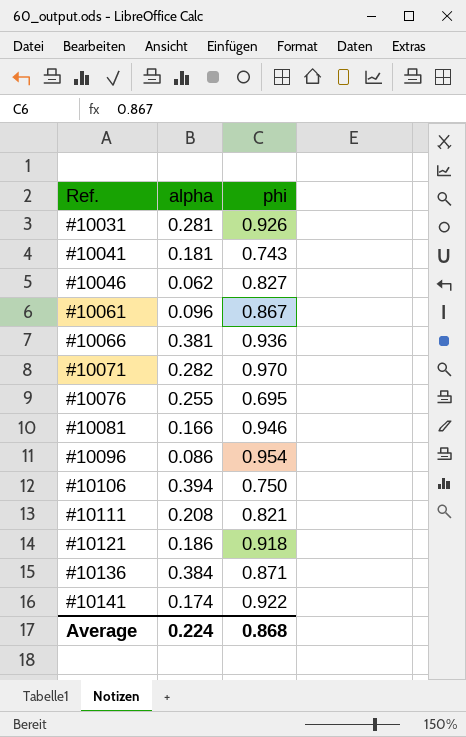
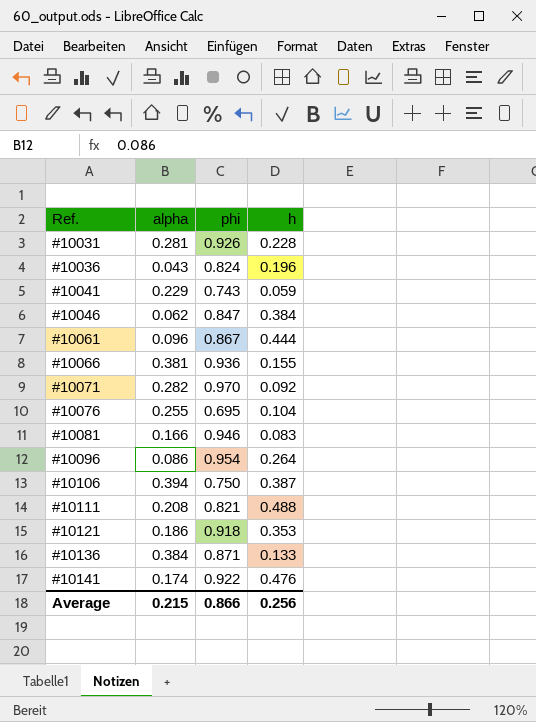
column h | position: none -> 4
row #10036: none -> 0.043 | 0.824 | 0.196
#10041 | alpha: 0.181 -> 0.229
#10046 | phi: 0.827 -> 0.847
Average | alpha: 0.224 -> 0.215
Average | phi: 0.868 -> 0.866

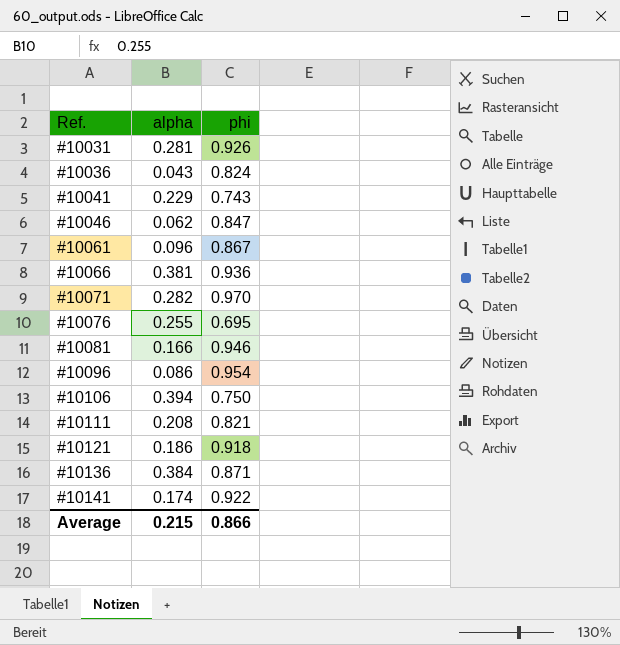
column h | position: 4 -> none

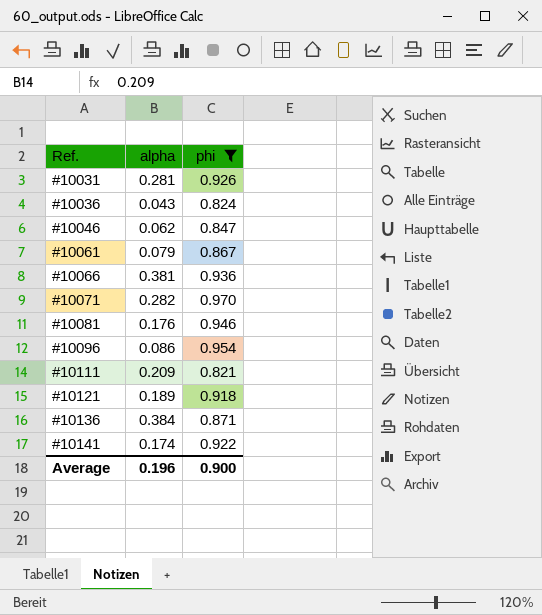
filter: none -> phi >= 0.821
#10061 | alpha: 0.096 -> 0.079
#10081 | alpha: 0.166 -> 0.176
#10111 | alpha: 0.208 -> 0.209
#10121 | alpha: 0.186 -> 0.189
Average | alpha: 0.215 -> 0.196
Average | phi: 0.866 -> 0.900

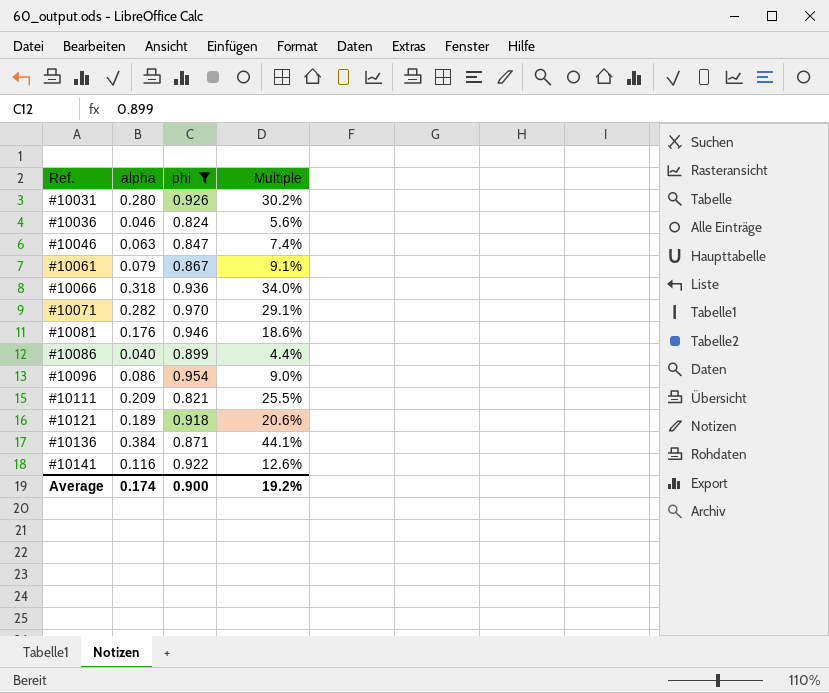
column Multiple | formula: none -> [alpha] / [phi]
#10031 | alpha: 0.281 -> 0.280
#10036 | alpha: 0.043 -> 0.046
#10046 | alpha: 0.062 -> 0.063
#10066 | alpha: 0.381 -> 0.318
row #10086: none -> 0.040 | 0.899 | 4.4%
#10141 | alpha: 0.174 -> 0.116
Average | alpha: 0.196 -> 0.174

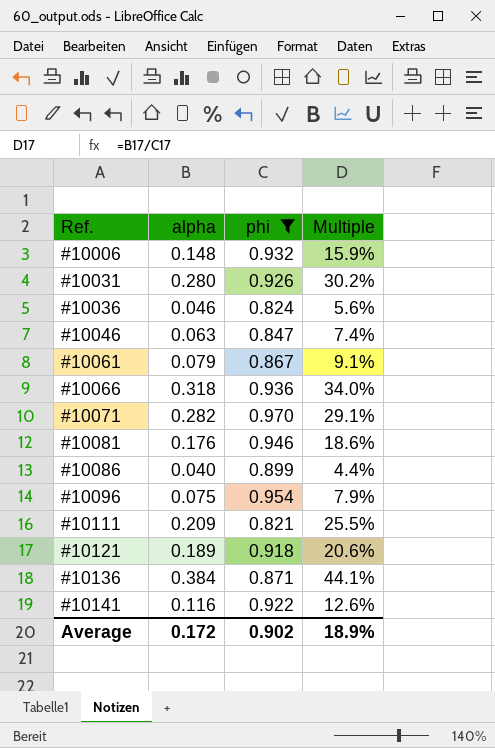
row #10006: none -> 0.148 | 0.932 | 15.9%
#10096 | alpha: 0.086 -> 0.075
#10096 | Multiple: 9.0% -> 7.9%
Average | alpha: 0.174 -> 0.172
Average | phi: 0.900 -> 0.902
Average | Multiple: 19.2% -> 18.9%

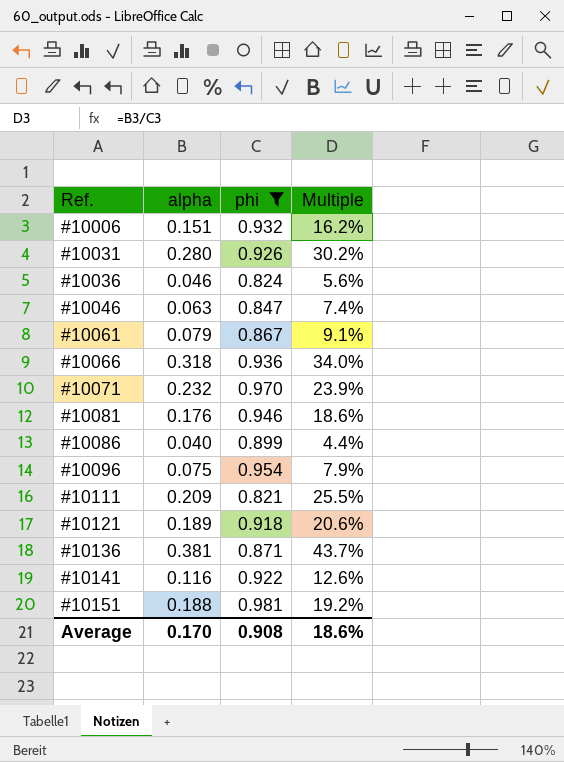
#10006 | alpha: 0.148 -> 0.151
#10006 | Multiple: 15.9% -> 16.2%
#10071 | alpha: 0.282 -> 0.232
#10071 | Multiple: 29.1% -> 23.9%
#10136 | alpha: 0.384 -> 0.381
#10136 | Multiple: 44.1% -> 43.7%
row #10151: none -> 0.188 | 0.981 | 19.2%
Average | alpha: 0.172 -> 0.170
Average | phi: 0.902 -> 0.908
Average | Multiple: 18.9% -> 18.6%

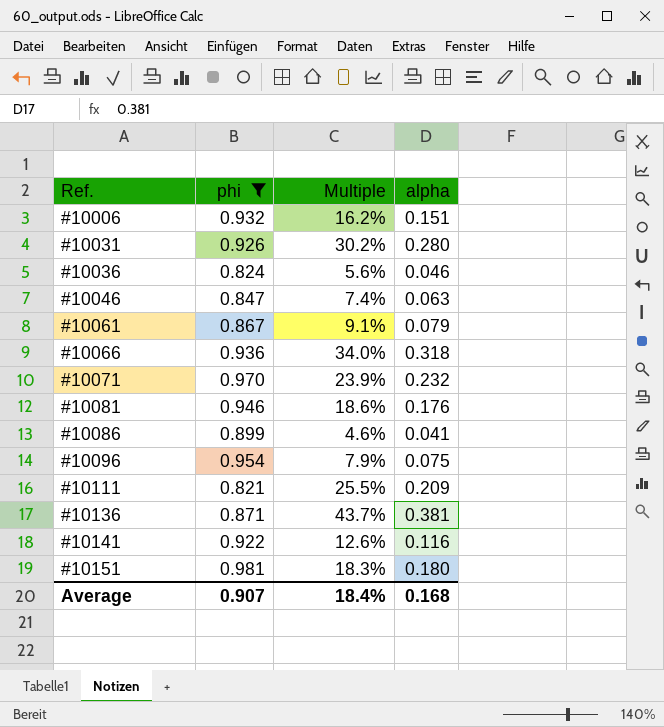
column alpha | position: 2 -> 4
row #10121: 0.189 | 0.918 | 20.6% -> none
#10086 | Multiple: 4.4% -> 4.6%
#10086 | alpha: 0.040 -> 0.041
#10151 | Multiple: 19.2% -> 18.3%
#10151 | alpha: 0.188 -> 0.180
Average | phi: 0.908 -> 0.907
Average | Multiple: 18.6% -> 18.4%
Average | alpha: 0.170 -> 0.168

